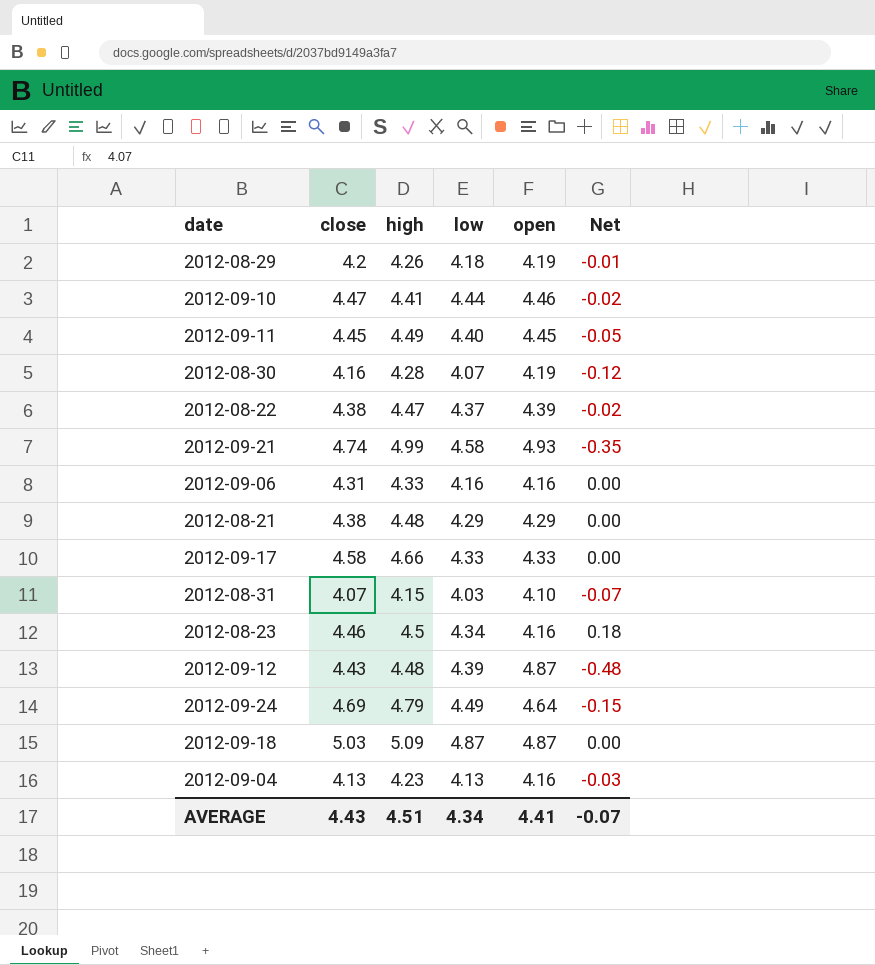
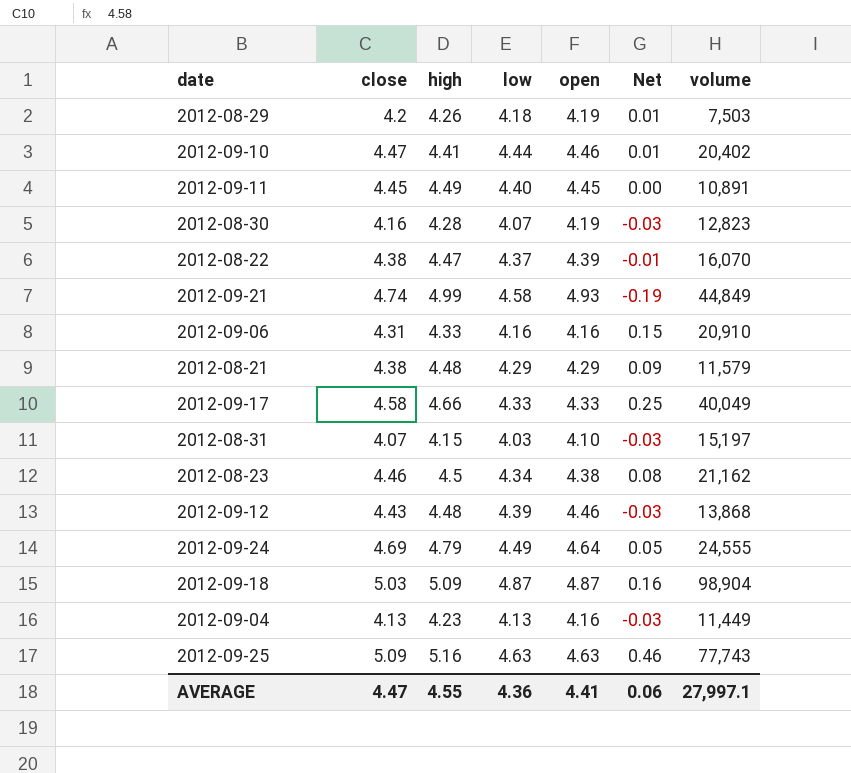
column Net | formula: [low] - [open] -> [close] - [open]
column volume | position: none -> 7
2012-08-23 | open: 4.16 -> 4.38
2012-09-12 | open: 4.87 -> 4.46
row 2012-09-25: none -> 5.09 | 5.16 | 4.63 | 4.63 | 0.46 | 77,743
AVERAGE | close: 4.43 -> 4.47
AVERAGE | high: 4.51 -> 4.55
AVERAGE | low: 4.34 -> 4.36
AVERAGE | Net: -0.07 -> 0.06

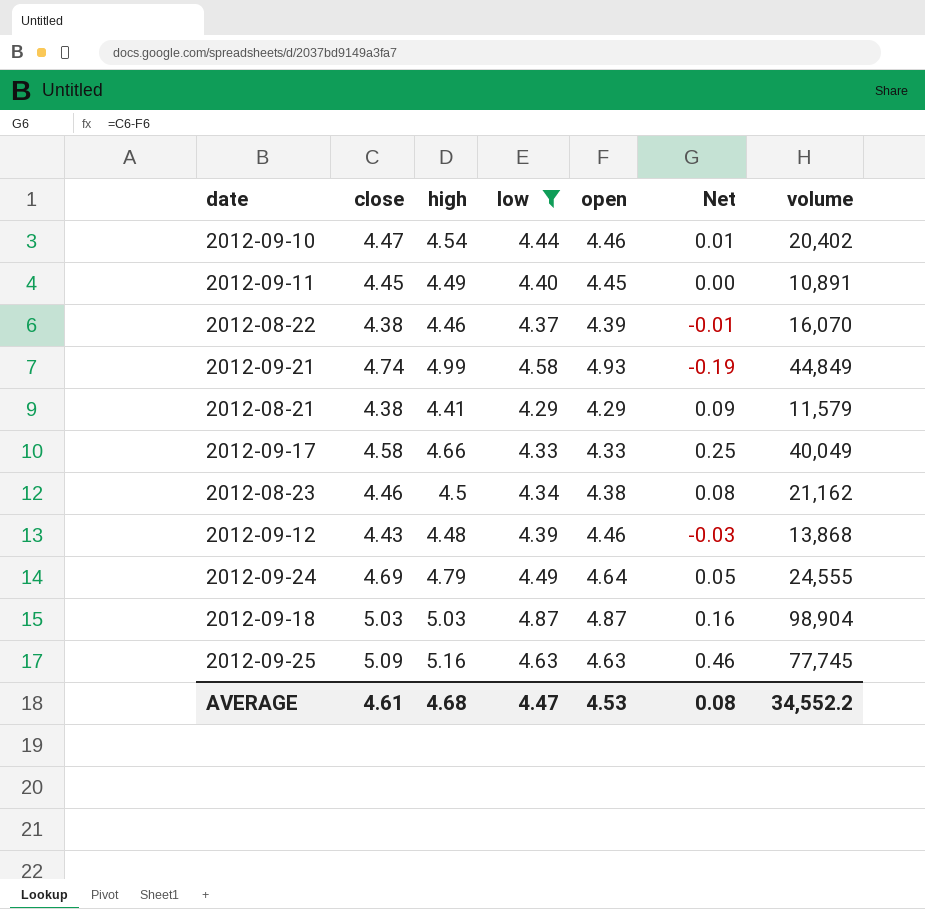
filter: none -> low >= 4.29
2012-09-10 | high: 4.41 -> 4.54
2012-08-22 | high: 4.47 -> 4.46
2012-08-21 | high: 4.48 -> 4.41
2012-09-18 | high: 5.09 -> 5.03
2012-09-25 | volume: 77,743 -> 77,745
AVERAGE | close: 4.47 -> 4.61
AVERAGE | high: 4.55 -> 4.68
AVERAGE | low: 4.36 -> 4.47
AVERAGE | open: 4.41 -> 4.53
AVERAGE | Net: 0.06 -> 0.08
AVERAGE | volume: 27,997.1 -> 34,552.2

